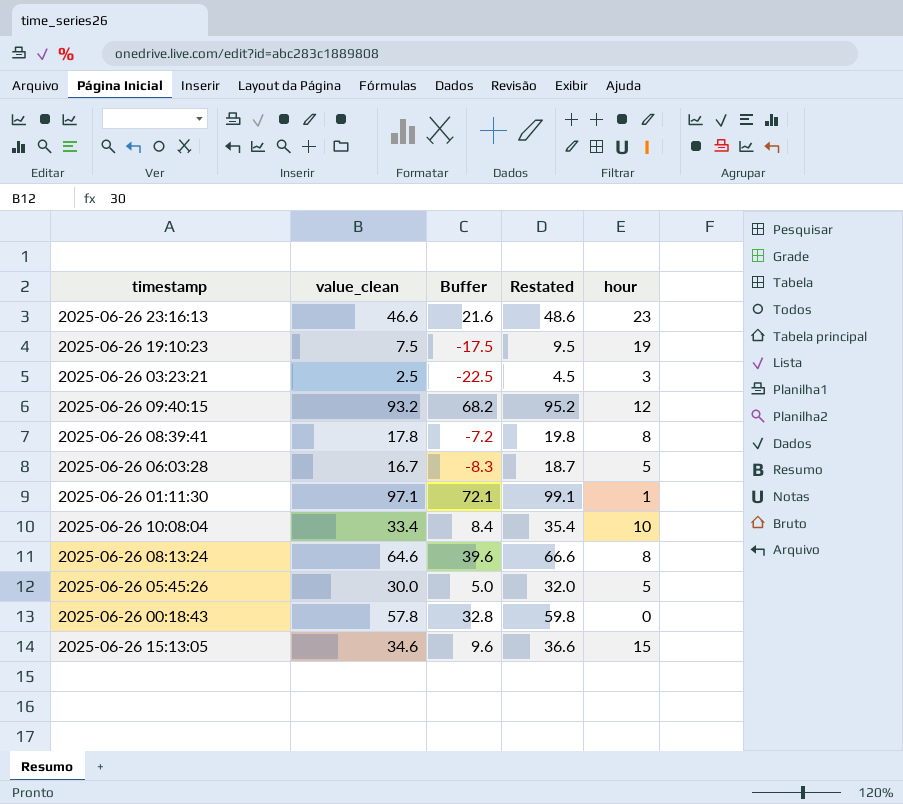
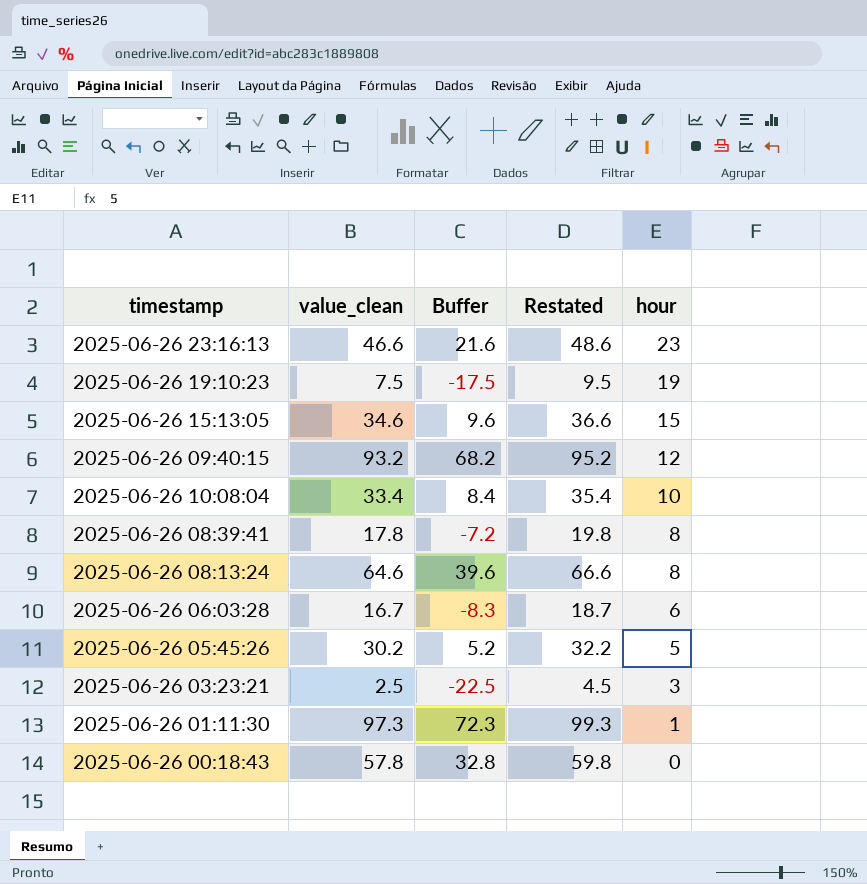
row order: none -> hour descending
2025-06-26 06:03:28 | hour: 5 -> 6
2025-06-26 05:45:26 | value_clean: 30.0 -> 30.2
2025-06-26 05:45:26 | Buffer: 5.0 -> 5.2
2025-06-26 05:45:26 | Restated: 32.0 -> 32.2
2025-06-26 01:11:30 | value_clean: 97.1 -> 97.3
2025-06-26 01:11:30 | Buffer: 72.1 -> 72.3
2025-06-26 01:11:30 | Restated: 99.1 -> 99.3

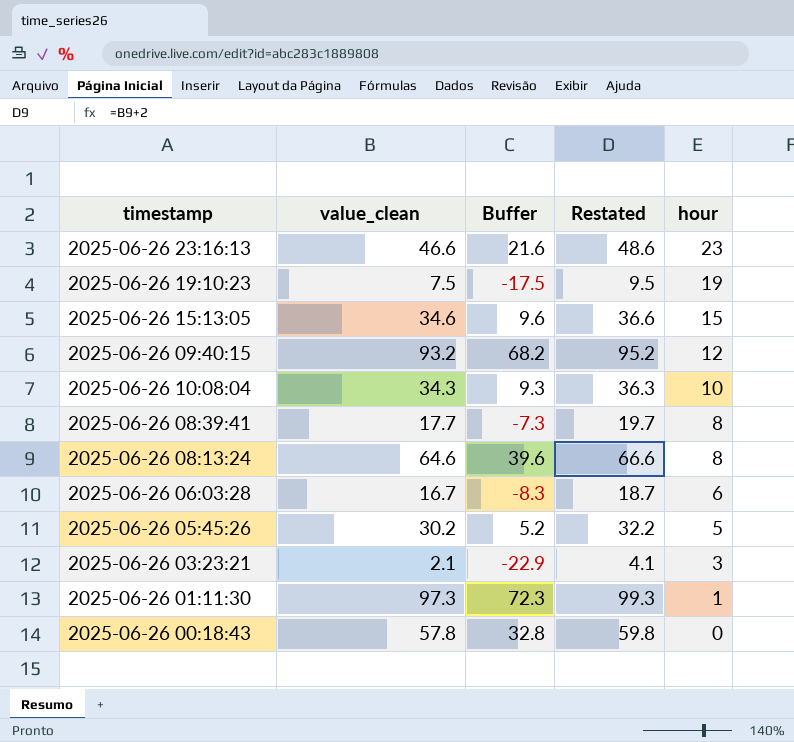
2025-06-26 10:08:04 | value_clean: 33.4 -> 34.3
2025-06-26 10:08:04 | Buffer: 8.4 -> 9.3
2025-06-26 10:08:04 | Restated: 35.4 -> 36.3
2025-06-26 08:39:41 | value_clean: 17.8 -> 17.7
2025-06-26 08:39:41 | Buffer: -7.2 -> -7.3
2025-06-26 08:39:41 | Restated: 19.8 -> 19.7
2025-06-26 03:23:21 | value_clean: 2.5 -> 2.1
2025-06-26 03:23:21 | Buffer: -22.5 -> -22.9
2025-06-26 03:23:21 | Restated: 4.5 -> 4.1

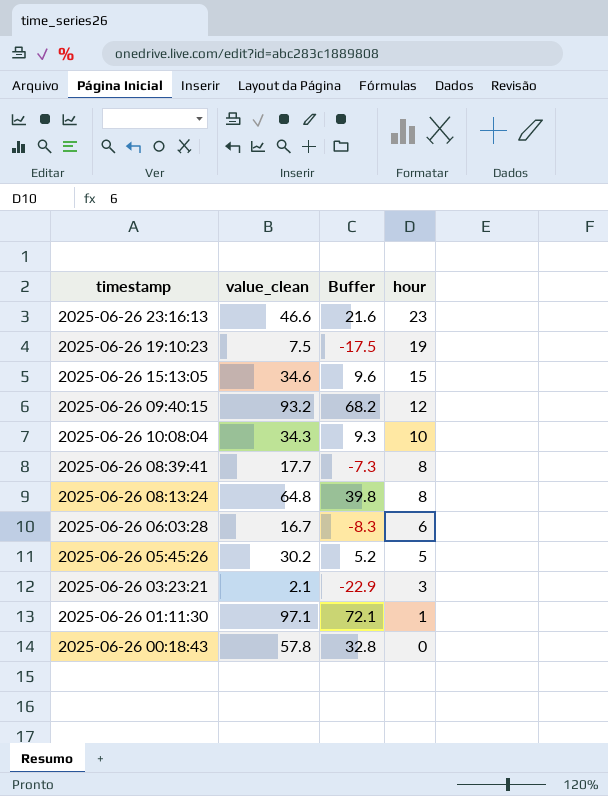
column Restated | formula: [value_clean] + 2 -> none
2025-06-26 08:13:24 | value_clean: 64.6 -> 64.8
2025-06-26 08:13:24 | Buffer: 39.6 -> 39.8
2025-06-26 01:11:30 | value_clean: 97.3 -> 97.1
2025-06-26 01:11:30 | Buffer: 72.3 -> 72.1

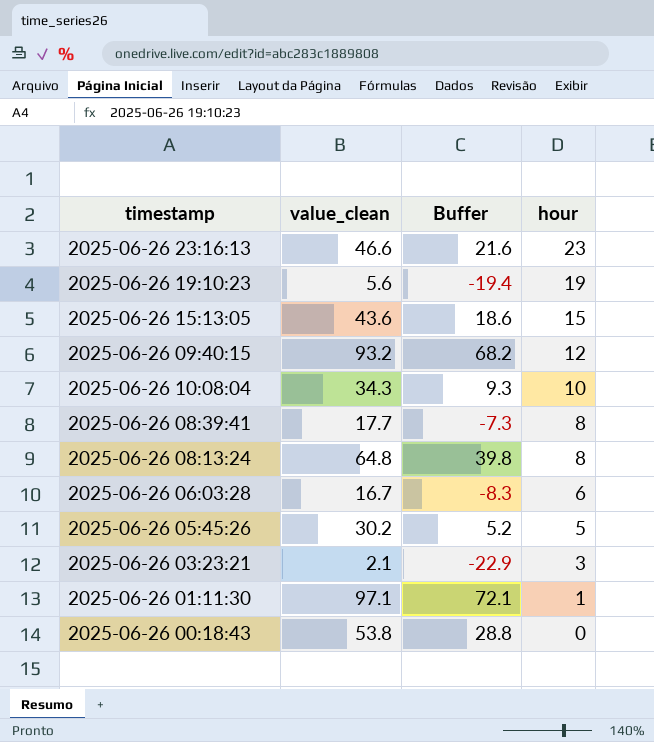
2025-06-26 19:10:23 | value_clean: 7.5 -> 5.6
2025-06-26 19:10:23 | Buffer: -17.5 -> -19.4
2025-06-26 15:13:05 | value_clean: 34.6 -> 43.6
2025-06-26 15:13:05 | Buffer: 9.6 -> 18.6
2025-06-26 00:18:43 | value_clean: 57.8 -> 53.8
2025-06-26 00:18:43 | Buffer: 32.8 -> 28.8

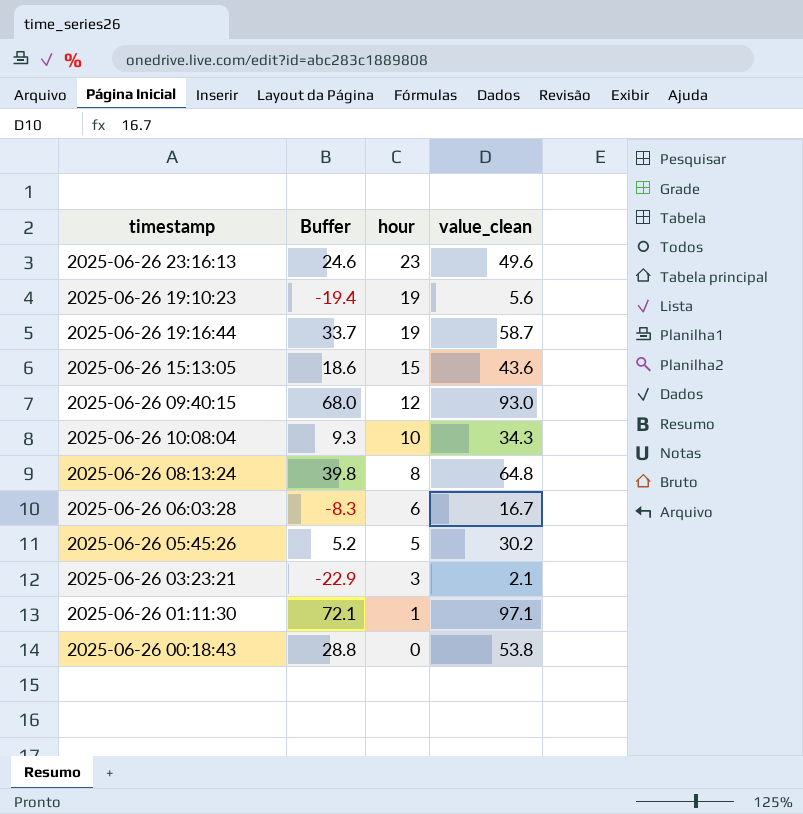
column value_clean | position: 2 -> 4
row 2025-06-26 08:39:41: 17.7 | -7.3 | 8 -> none
2025-06-26 23:16:13 | Buffer: 21.6 -> 24.6
2025-06-26 23:16:13 | value_clean: 46.6 -> 49.6
row 2025-06-26 19:16:44: none -> 33.7 | 19 | 58.7
2025-06-26 09:40:15 | Buffer: 68.2 -> 68.0
2025-06-26 09:40:15 | value_clean: 93.2 -> 93.0

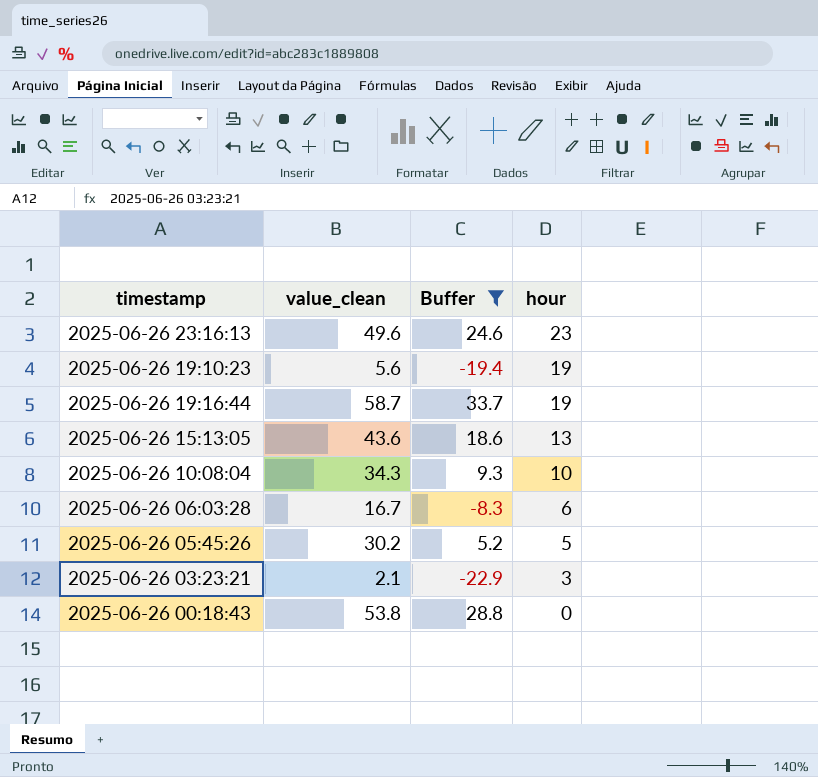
filter: none -> Buffer <= 33.7
column value_clean | position: 4 -> 2
2025-06-26 15:13:05 | hour: 15 -> 13

